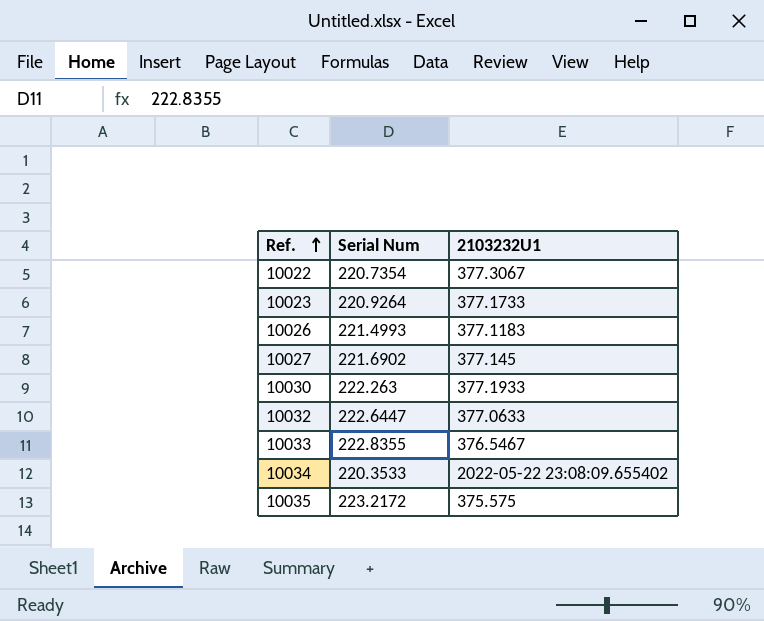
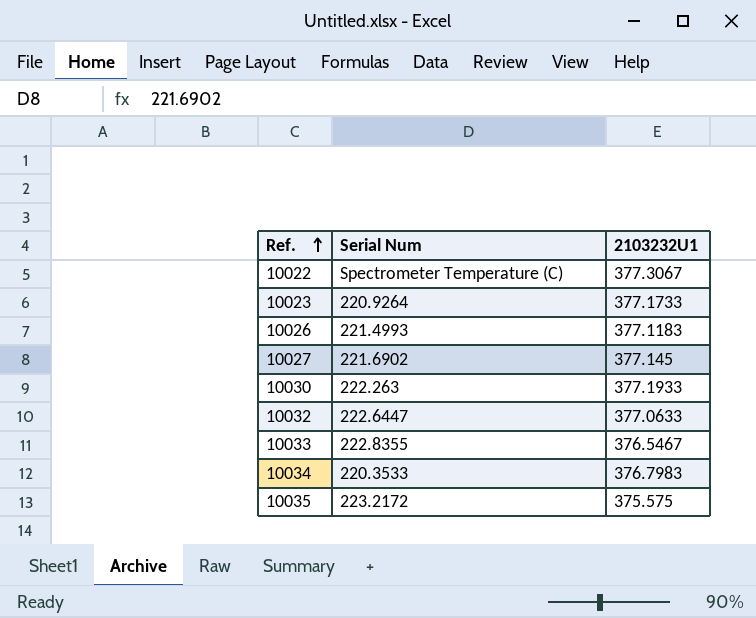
10022 | Serial Num: 220.7354 -> Spectrometer Temperature (C)
10034 | 2103232U1: 2022-05-22 23:08:09.655402 -> 376.7983

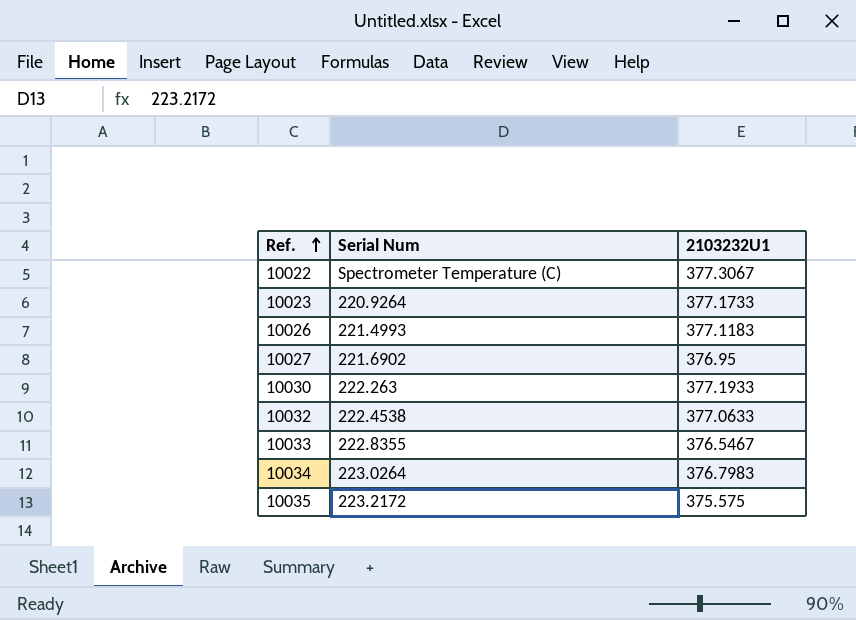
10027 | 2103232U1: 377.145 -> 376.95
10032 | Serial Num: 222.6447 -> 222.4538
10034 | Serial Num: 220.3533 -> 223.0264

